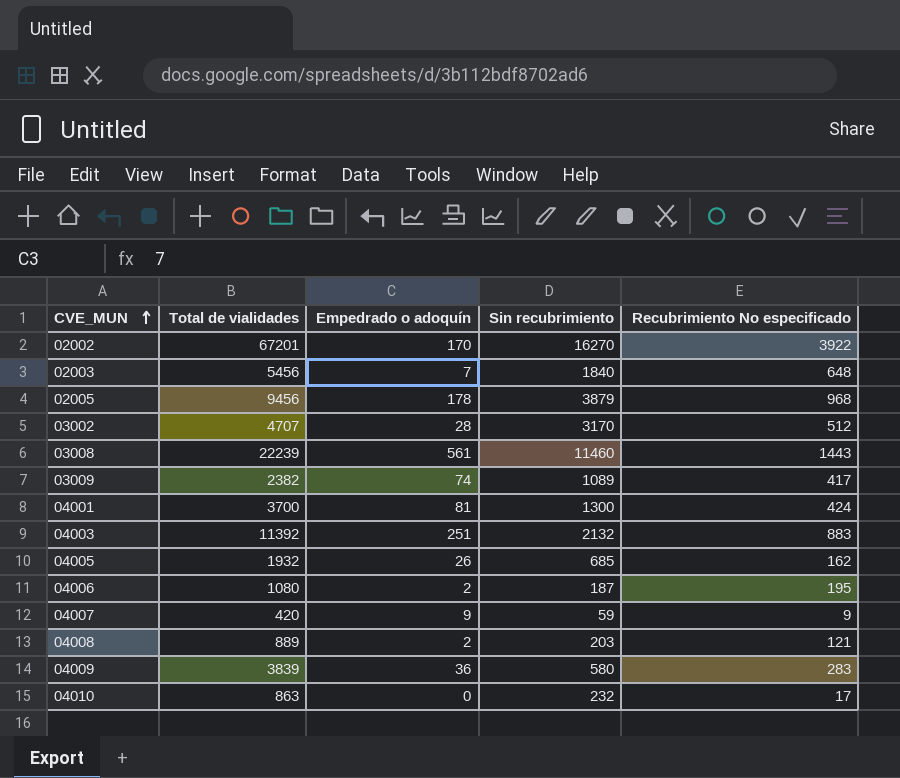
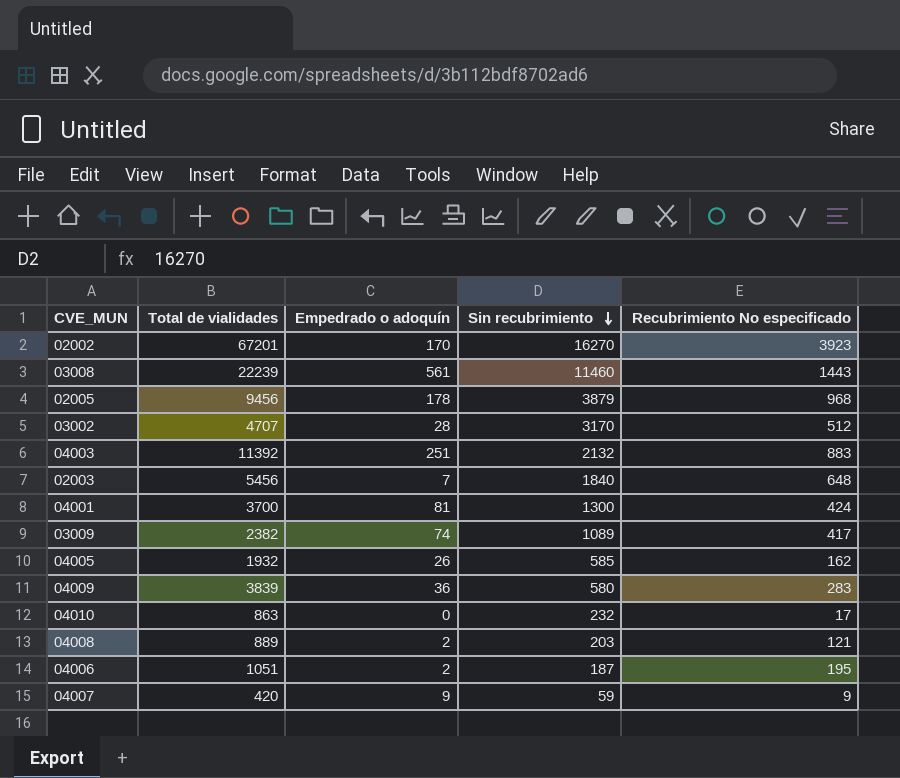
row order: CVE_MUN ascending -> Sin recubrimiento descending
02002 | Recubrimiento No especificado: 3922 -> 3923
04005 | Sin recubrimiento: 685 -> 585
04006 | Total de vialidades: 1080 -> 1051

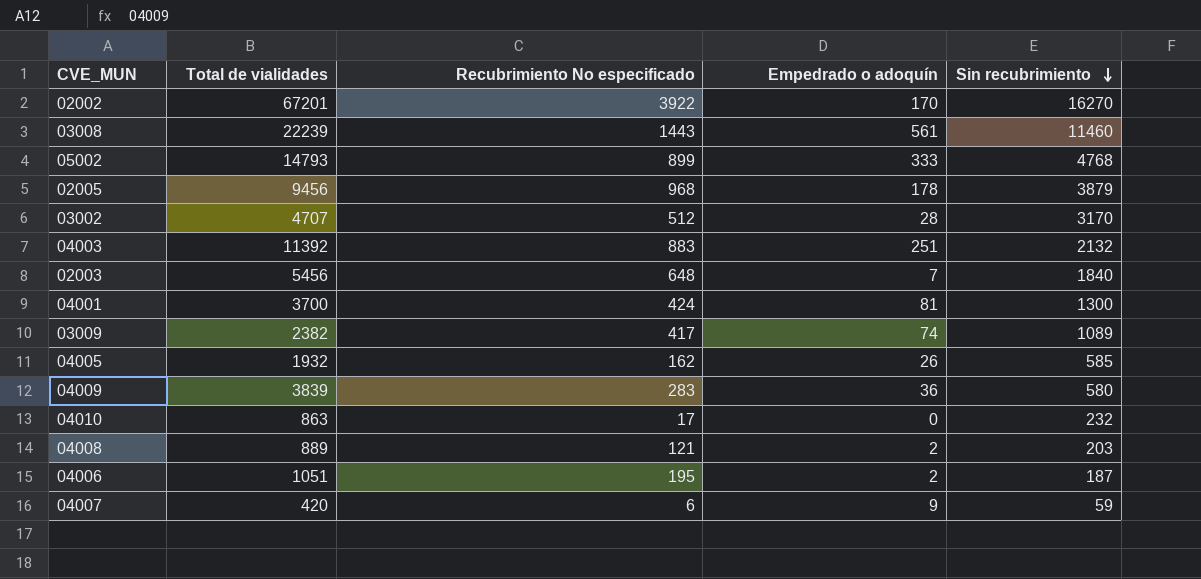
column Recubrimiento No especificado | position: 5 -> 3
02002 | Recubrimiento No especificado: 3923 -> 3922
row 05002: none -> 14793 | 899 | 333 | 4768
04007 | Recubrimiento No especificado: 9 -> 6

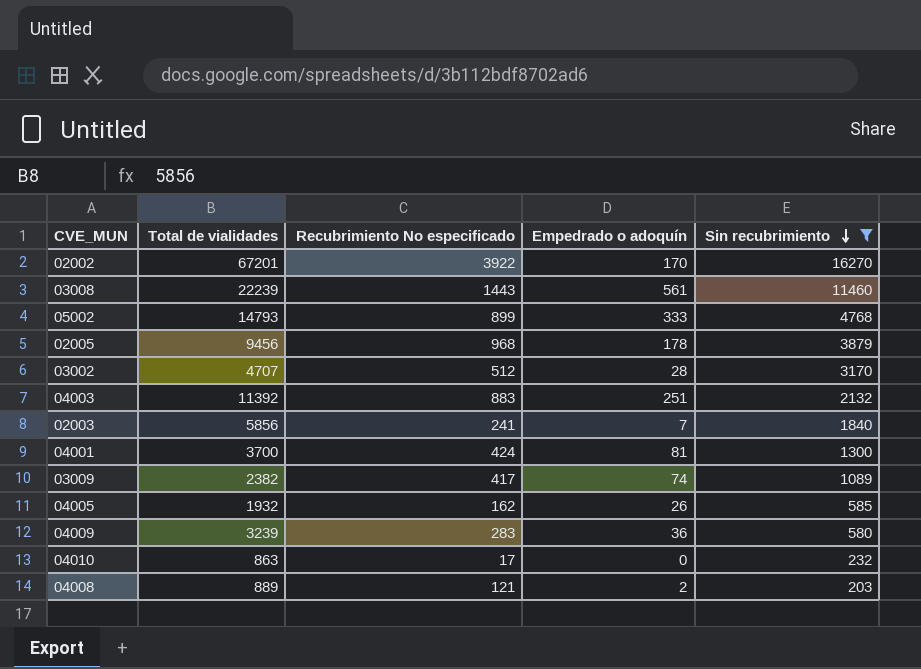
filter: none -> Sin recubrimiento >= 203
02003 | Total de vialidades: 5456 -> 5856
02003 | Recubrimiento No especificado: 648 -> 241
04009 | Total de vialidades: 3839 -> 3239

